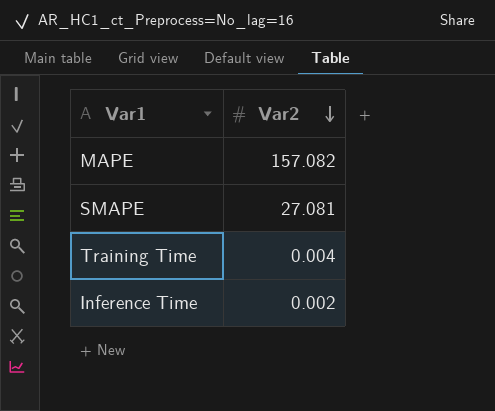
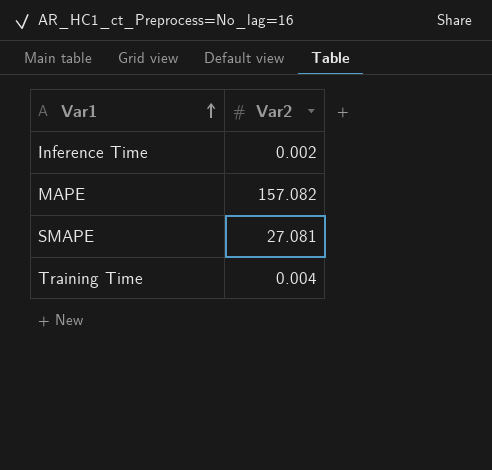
row order: Var2 descending -> Var1 ascending

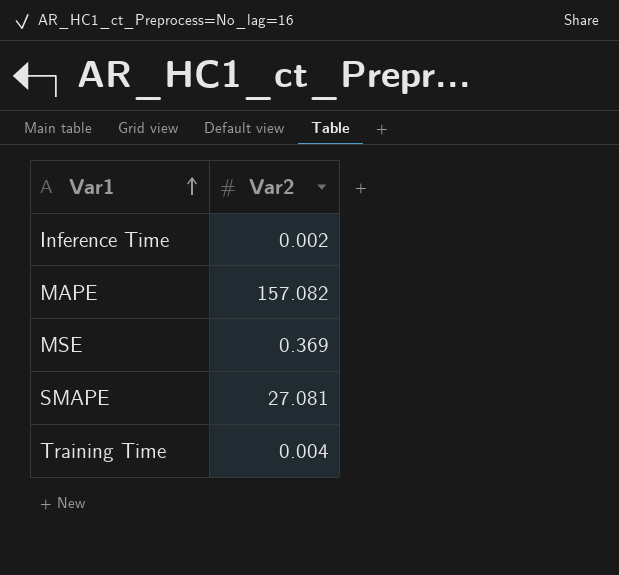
row MSE: none -> 0.369

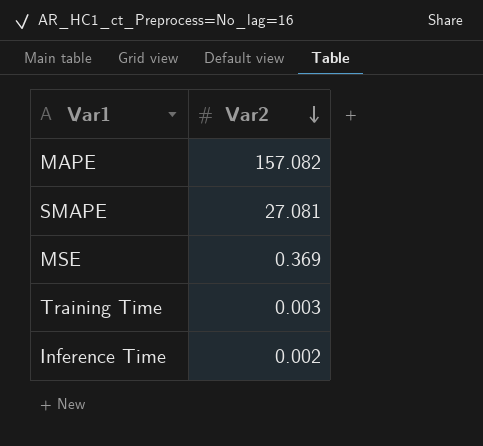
row order: Var1 ascending -> Var2 descending
Training Time | Var2: 0.004 -> 0.003

